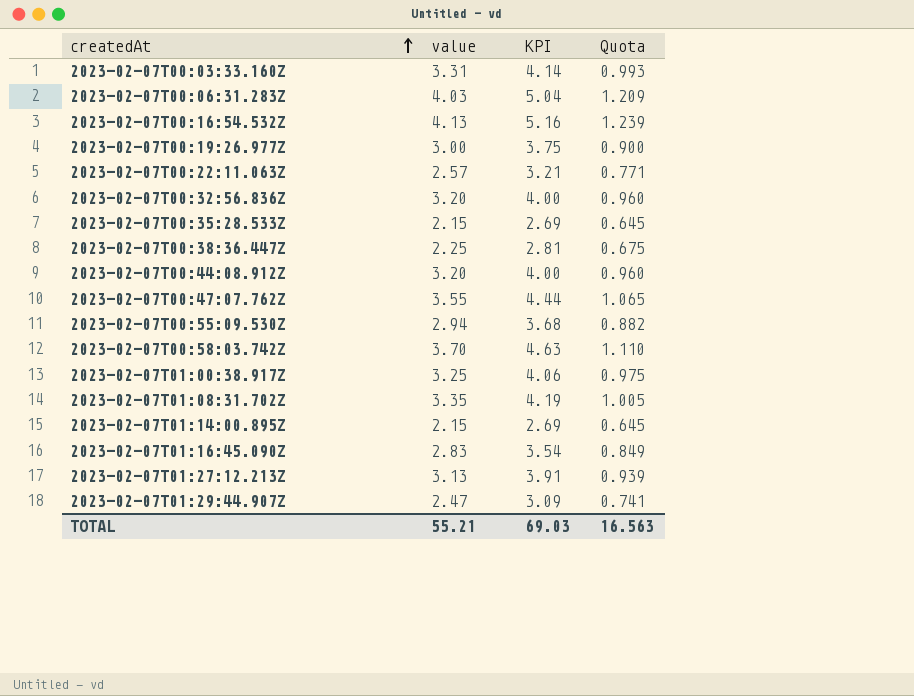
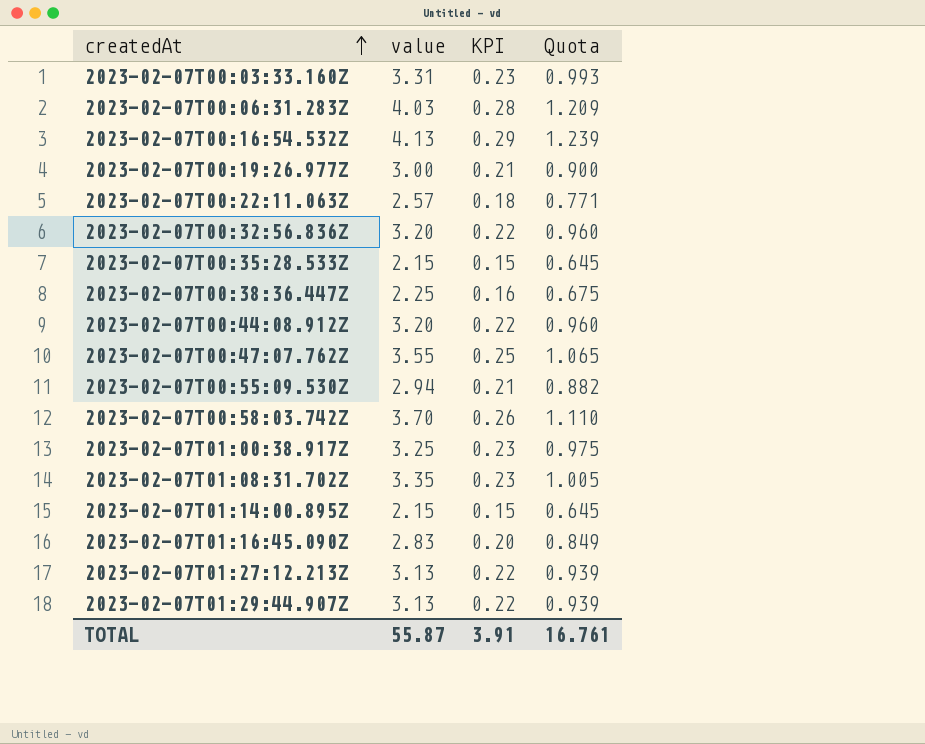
column KPI | formula: [value] * 1.25 -> [value] * 0.07
2023-02-07T01:29:44.907Z | value: 2.47 -> 3.13
2023-02-07T01:29:44.907Z | Quota: 0.741 -> 0.939
TOTAL | value: 55.21 -> 55.87
TOTAL | KPI: 69.03 -> 3.91
TOTAL | Quota: 16.563 -> 16.761

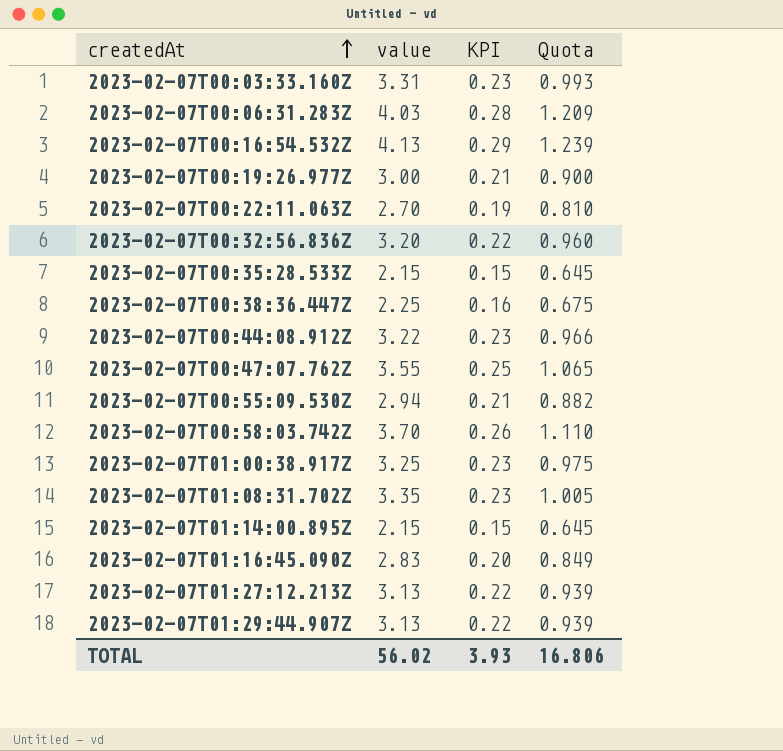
2023-02-07T00:22:11.063Z | value: 2.57 -> 2.70
2023-02-07T00:22:11.063Z | KPI: 0.18 -> 0.19
2023-02-07T00:22:11.063Z | Quota: 0.771 -> 0.810
2023-02-07T00:44:08.912Z | value: 3.20 -> 3.22
2023-02-07T00:44:08.912Z | KPI: 0.22 -> 0.23
2023-02-07T00:44:08.912Z | Quota: 0.960 -> 0.966
TOTAL | value: 55.87 -> 56.02
TOTAL | KPI: 3.91 -> 3.93
TOTAL | Quota: 16.761 -> 16.806

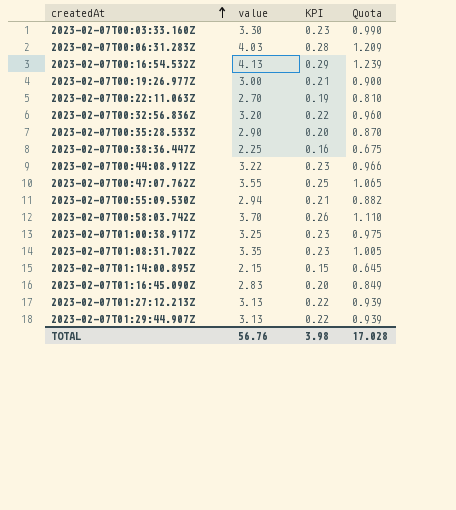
2023-02-07T00:03:33.160Z | value: 3.31 -> 3.30
2023-02-07T00:03:33.160Z | Quota: 0.993 -> 0.990
2023-02-07T00:35:28.533Z | value: 2.15 -> 2.90
2023-02-07T00:35:28.533Z | KPI: 0.15 -> 0.20
2023-02-07T00:35:28.533Z | Quota: 0.645 -> 0.870
TOTAL | value: 56.02 -> 56.76
TOTAL | KPI: 3.93 -> 3.98
TOTAL | Quota: 16.806 -> 17.028

